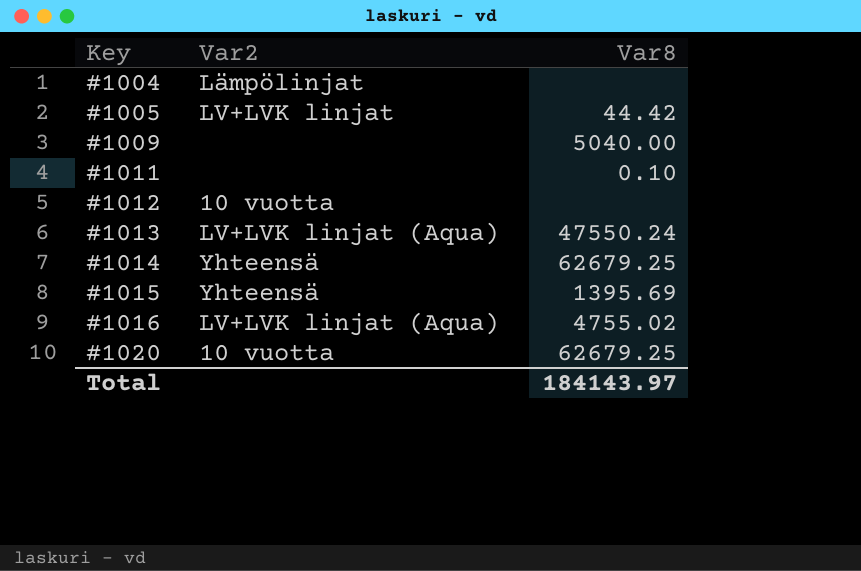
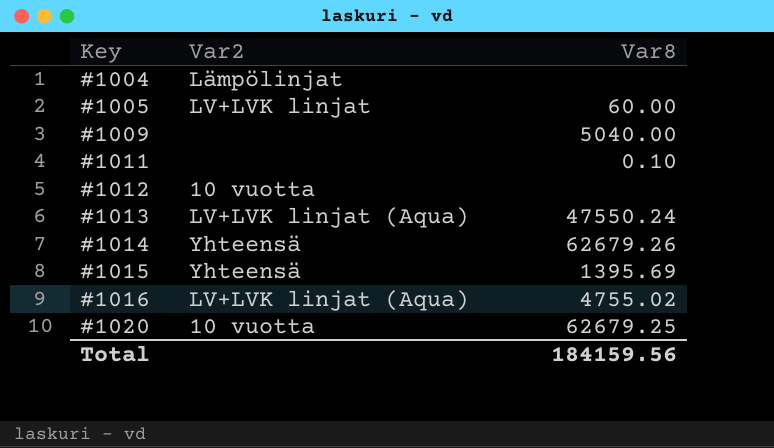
#1005 | Var8: 44.42 -> 60.00
#1014 | Var8: 62679.25 -> 62679.26
Total | Var8: 184143.97 -> 184159.56

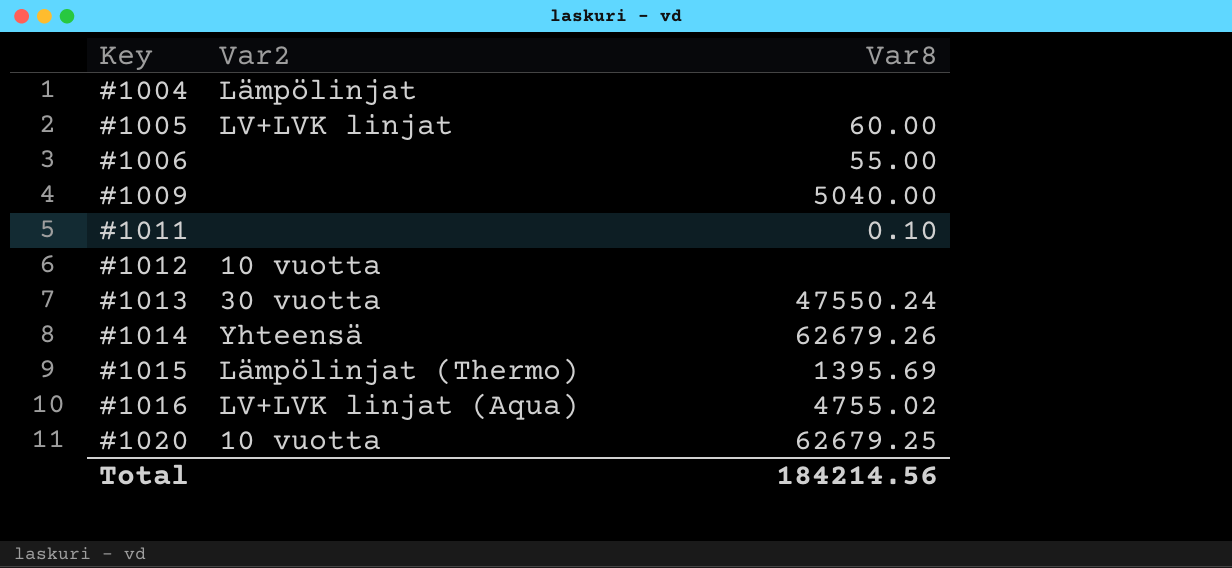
row #1006: none -> none | 55.00
#1013 | Var2: LV+LVK linjat (Aqua) -> 30 vuotta
#1015 | Var2: Yhteensä -> Lämpölinjat (Thermo)
Total | Var8: 184159.56 -> 184214.56

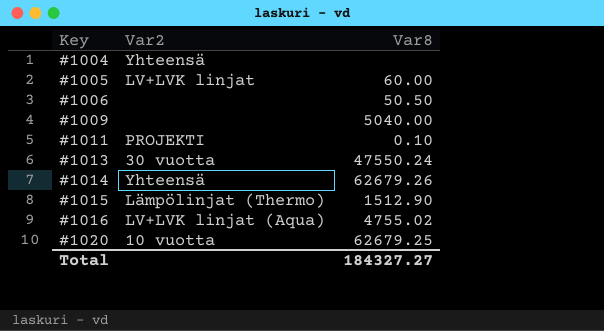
row #1012: 10 vuotta | none -> none
#1004 | Var2: Lämpölinjat -> Yhteensä
#1006 | Var8: 55.00 -> 50.50
#1011 | Var2: none -> PROJEKTI
#1015 | Var8: 1395.69 -> 1512.90
Total | Var8: 184214.56 -> 184327.27

